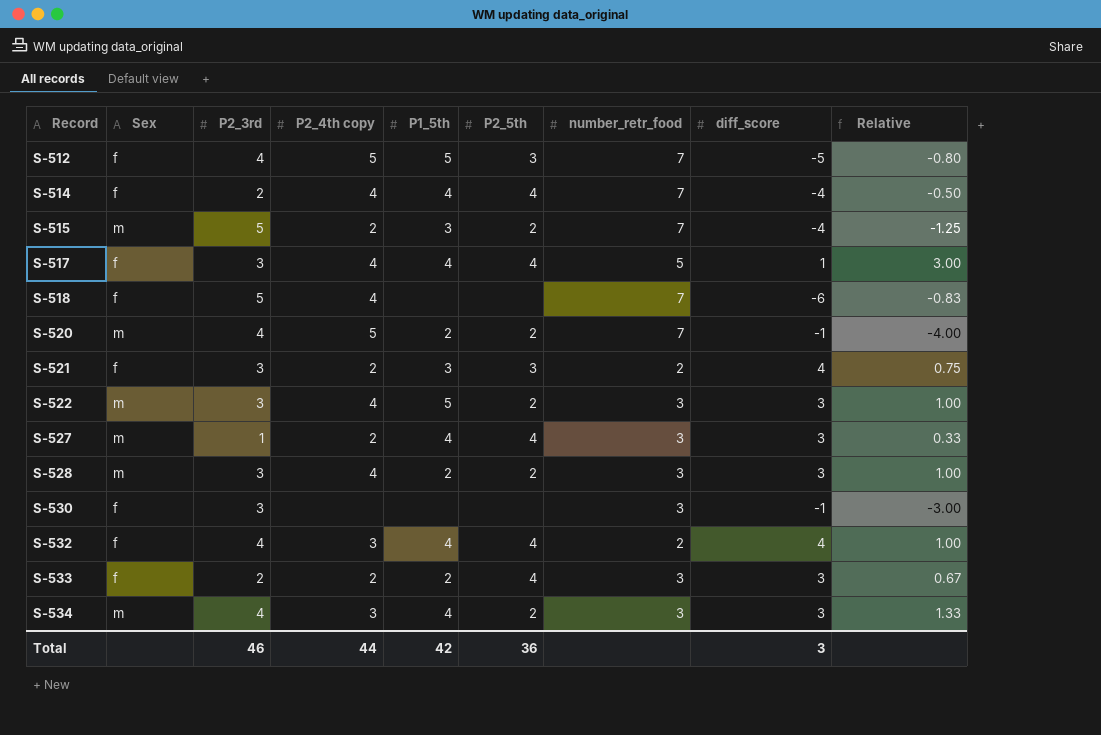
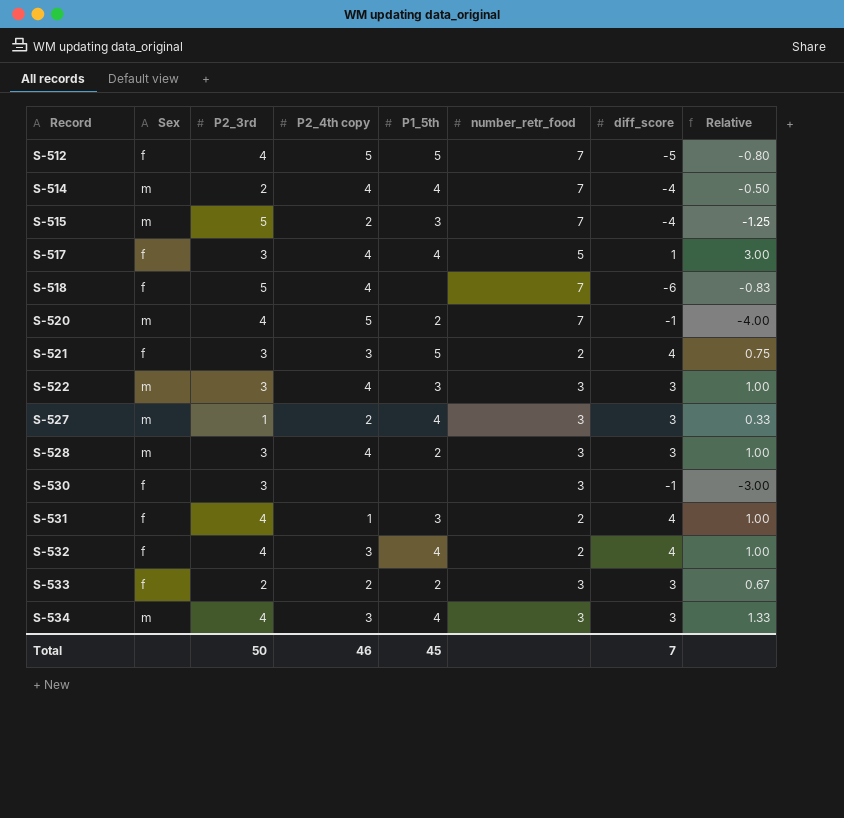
column P2_5th | position: 6 -> none
S-514 | Sex: f -> m
S-521 | P2_4th copy: 2 -> 3
S-521 | P1_5th: 3 -> 5
S-522 | P1_5th: 5 -> 3
row S-531: none -> f | 4 | 1 | 3 | 2 | 4 | 1.00
Total | P2_3rd: 46 -> 50
Total | P2_4th copy: 44 -> 46
Total | P1_5th: 42 -> 45
Total | diff_score: 3 -> 7

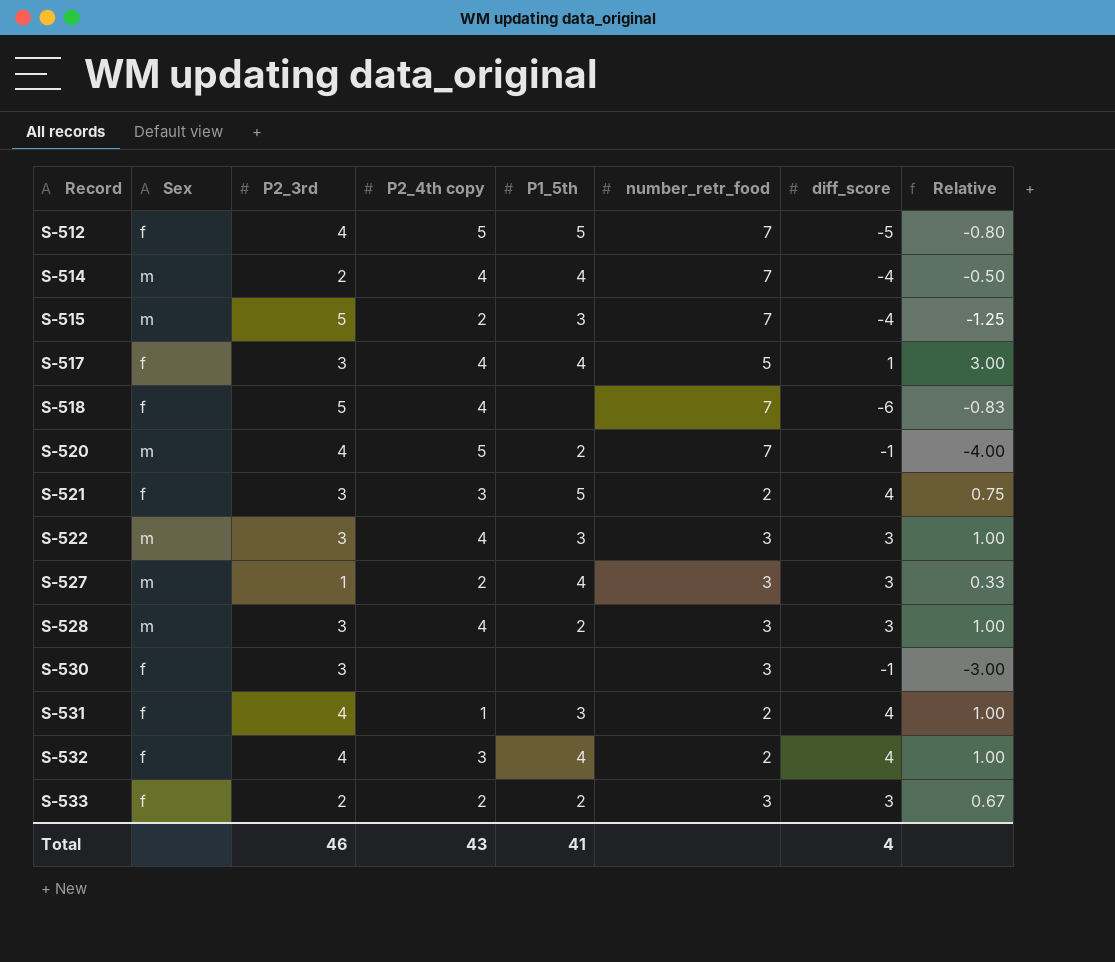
row S-534: m | 4 | 3 | 4 | 3 | 3 | 1.33 -> none
Total | P2_3rd: 50 -> 46
Total | P2_4th copy: 46 -> 43
Total | P1_5th: 45 -> 41
Total | diff_score: 7 -> 4

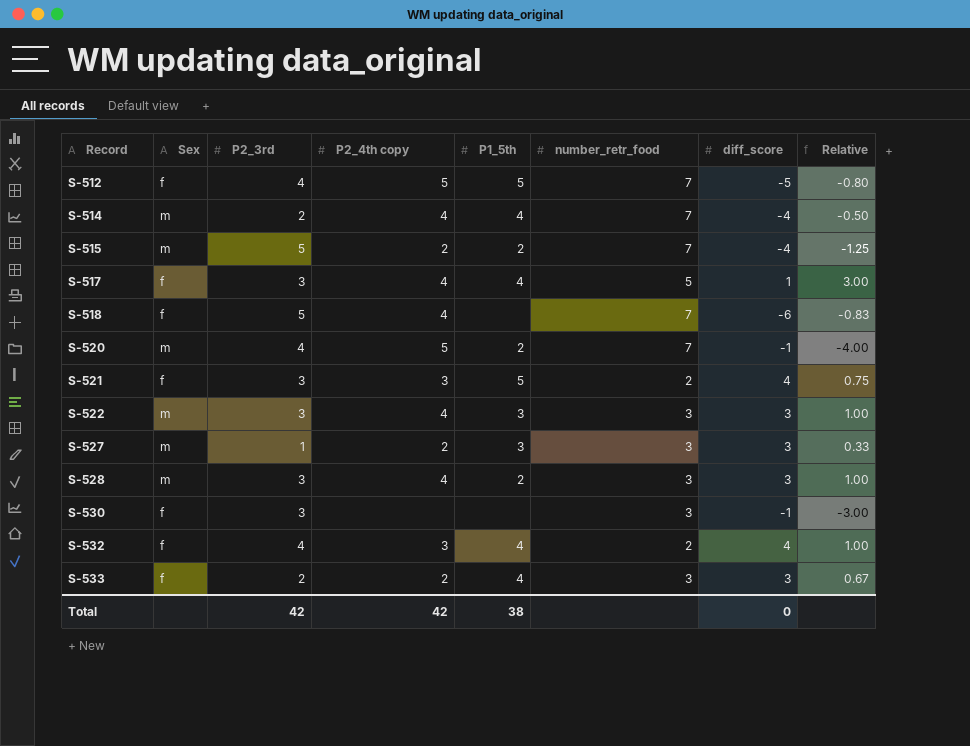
row S-531: f | 4 | 1 | 3 | 2 | 4 | 1.00 -> none
S-515 | P1_5th: 3 -> 2
S-527 | P1_5th: 4 -> 3
S-533 | P1_5th: 2 -> 4
Total | P2_3rd: 46 -> 42
Total | P2_4th copy: 43 -> 42
Total | P1_5th: 41 -> 38
Total | diff_score: 4 -> 0

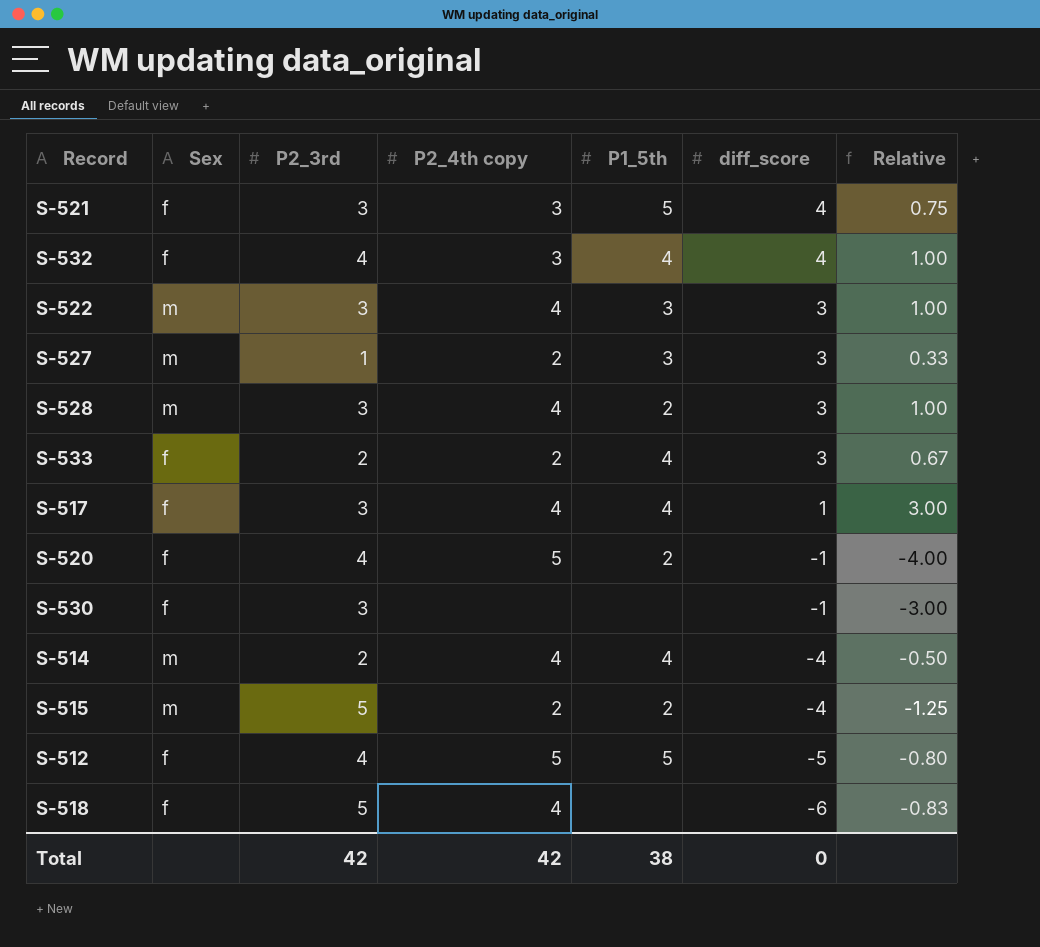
row order: Record ascending -> diff_score descending
column number_retr_food | position: 6 -> none
S-520 | Sex: m -> f

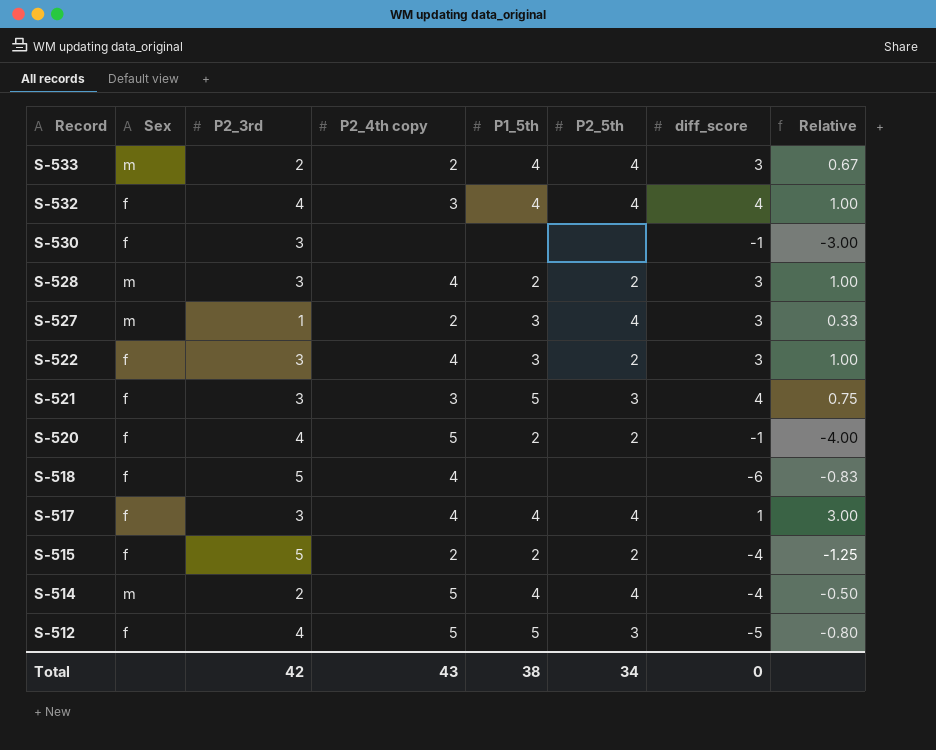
row order: diff_score descending -> Record descending
column P2_5th | position: none -> 6
S-533 | Sex: f -> m
S-522 | Sex: m -> f
S-515 | Sex: m -> f
S-514 | P2_4th copy: 4 -> 5
Total | P2_4th copy: 42 -> 43

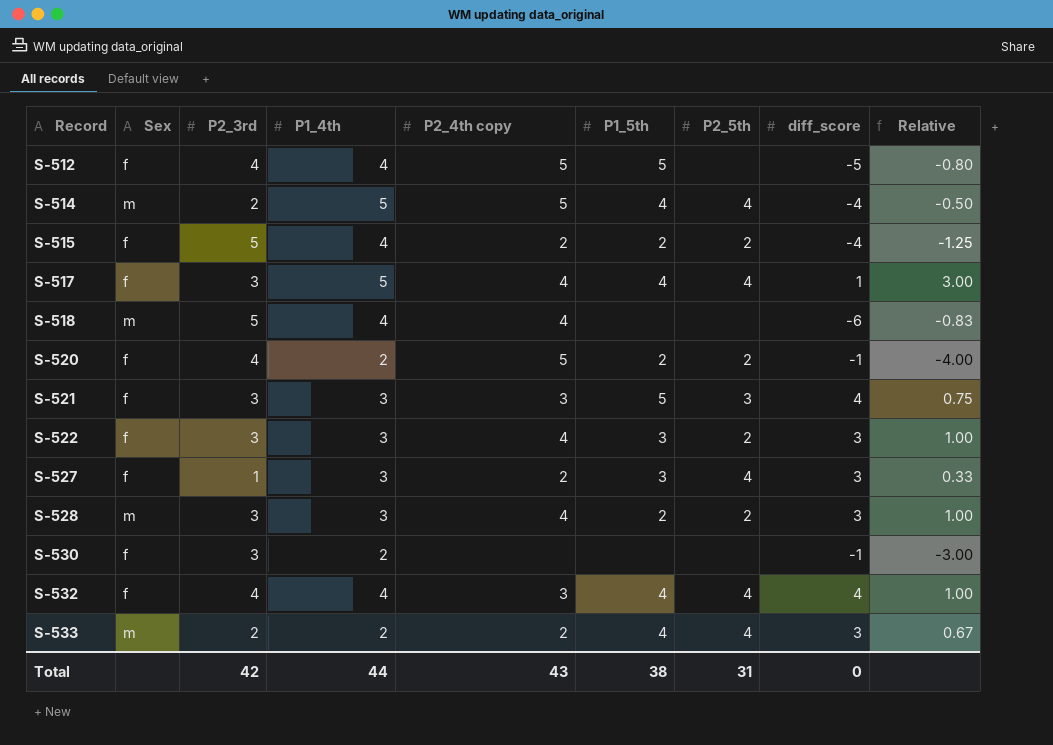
row order: Record descending -> Record ascending
column P1_4th | position: none -> 4
S-512 | P2_5th: 3 -> none
S-518 | Sex: f -> m
S-527 | Sex: m -> f
Total | P2_5th: 34 -> 31

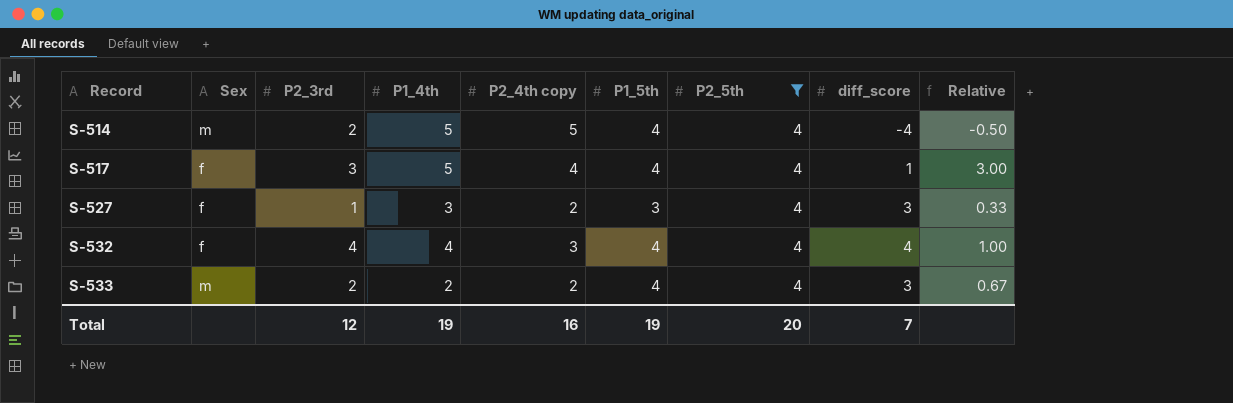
filter: none -> P2_5th = 4
Total | P2_3rd: 42 -> 12
Total | P1_4th: 44 -> 19
Total | P2_4th copy: 43 -> 16
Total | P1_5th: 38 -> 19
Total | P2_5th: 31 -> 20
Total | diff_score: 0 -> 7

